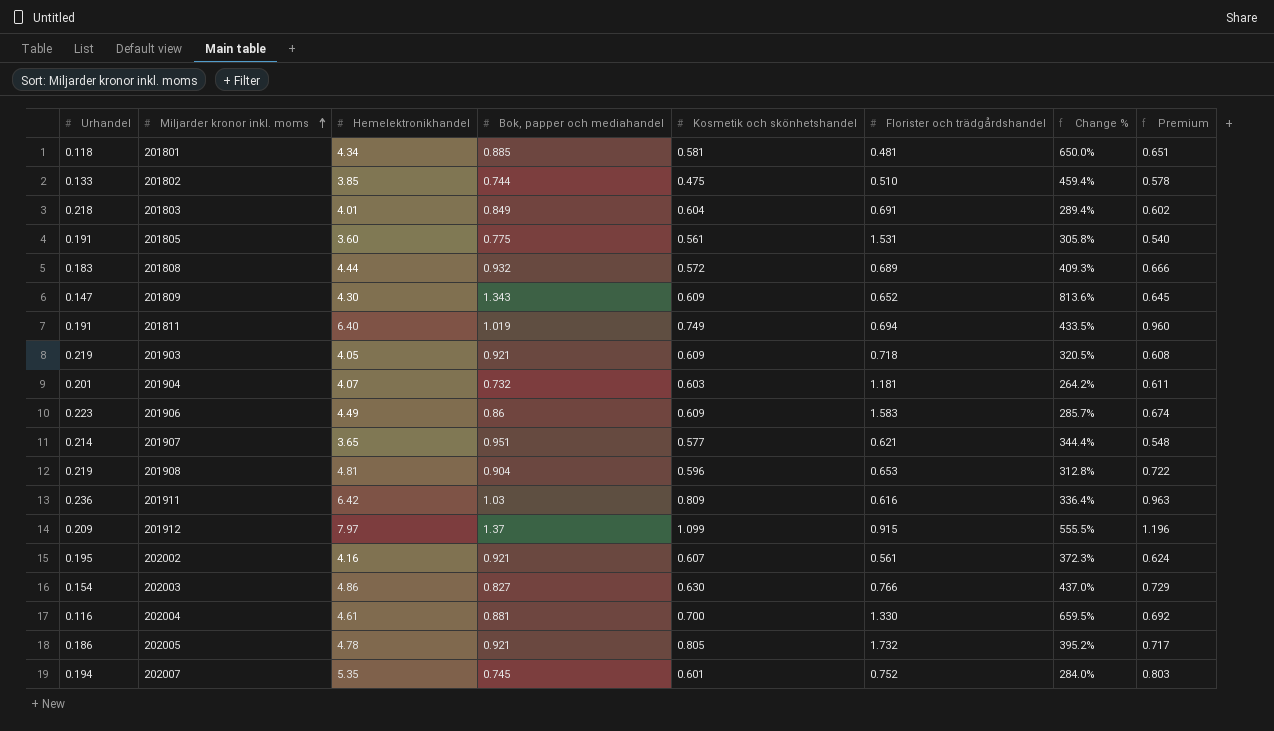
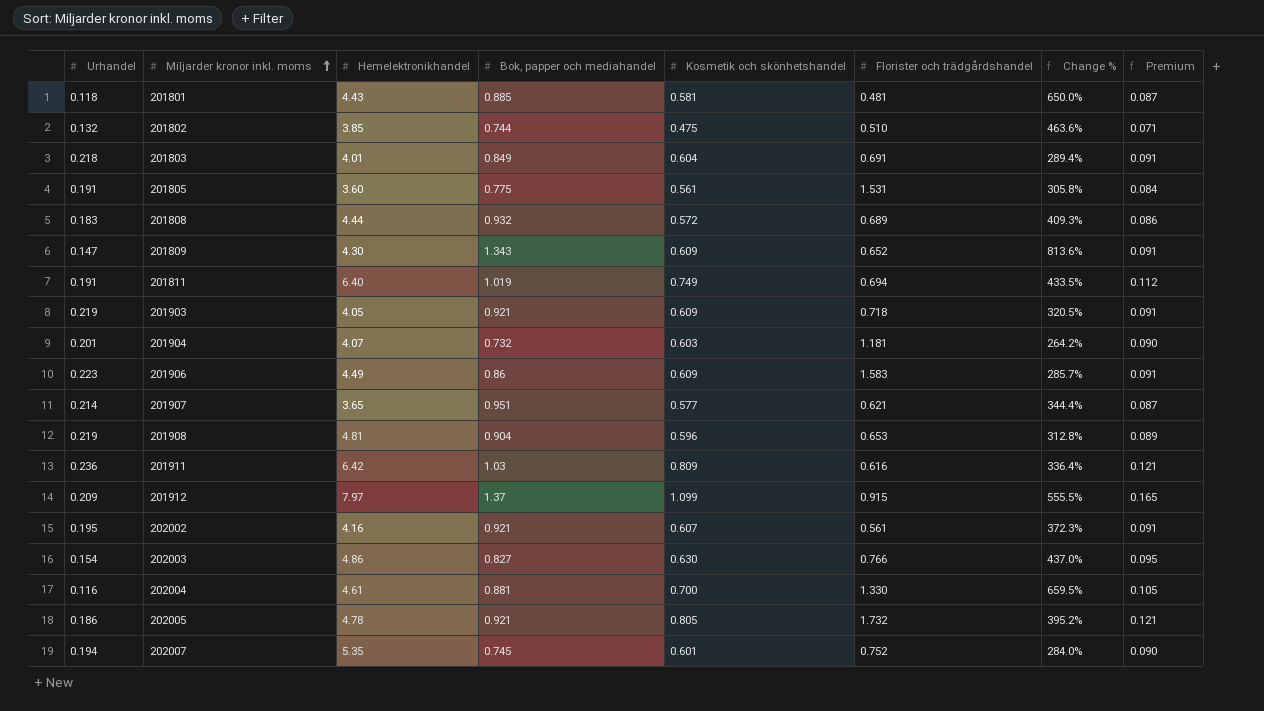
column Premium | formula: [Hemelektronikhandel] * 0.15 -> [Kosmetik och skönhetshandel] * 0.15
201801 | Hemelektronikhandel: 4.34 -> 4.43
201802 | Urhandel: 0.133 -> 0.132
201802 | Change %: 459.4% -> 463.6%

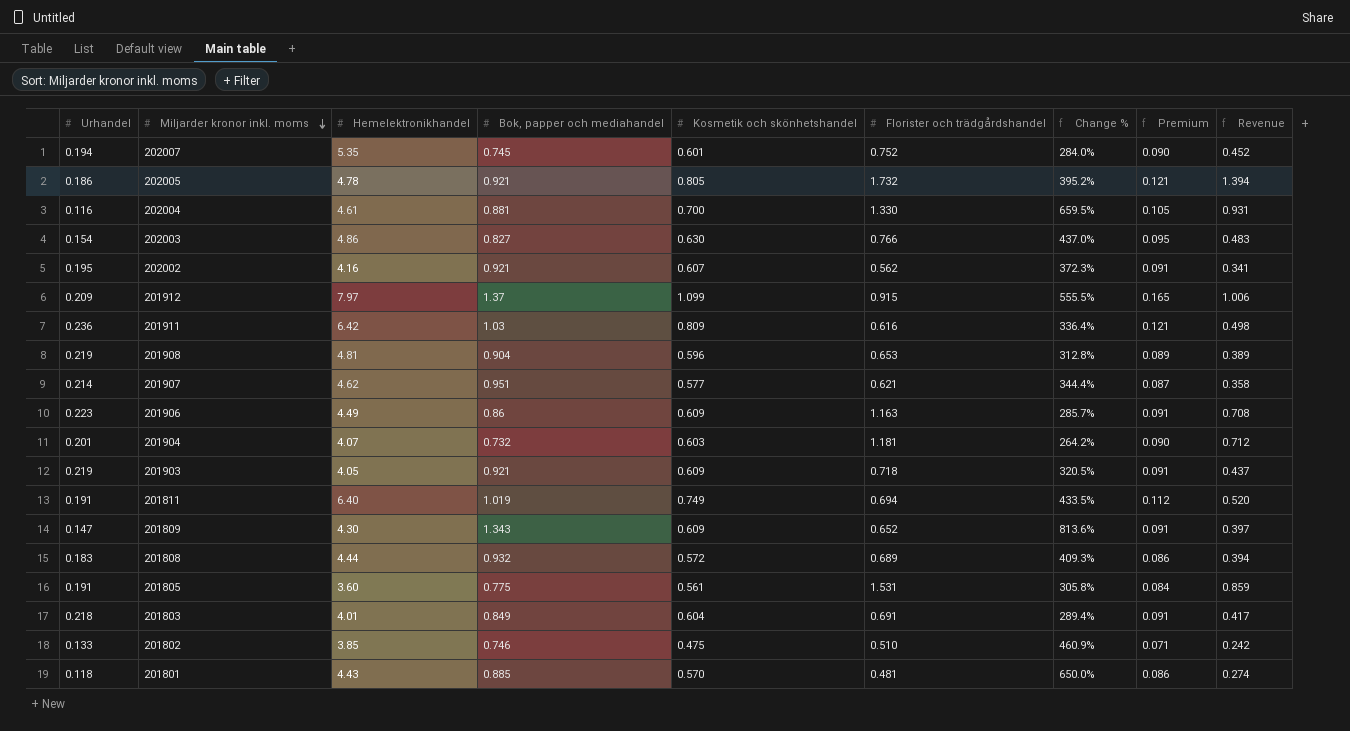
row order: Miljarder kronor inkl. moms ascending -> Miljarder kronor inkl. moms descending
column Revenue | formula: none -> [Kosmetik och skönhetshandel] * [Florister och trädgårdshandel]
202002 | Florister och trädgårdshandel: 0.561 -> 0.562
201907 | Hemelektronikhandel: 3.65 -> 4.62
201906 | Florister och trädgårdshandel: 1.583 -> 1.163
201802 | Urhandel: 0.132 -> 0.133
201802 | Bok, papper och mediahandel: 0.744 -> 0.746
201802 | Change %: 463.6% -> 460.9%
201801 | Kosmetik och skönhetshandel: 0.581 -> 0.570
201801 | Premium: 0.087 -> 0.086

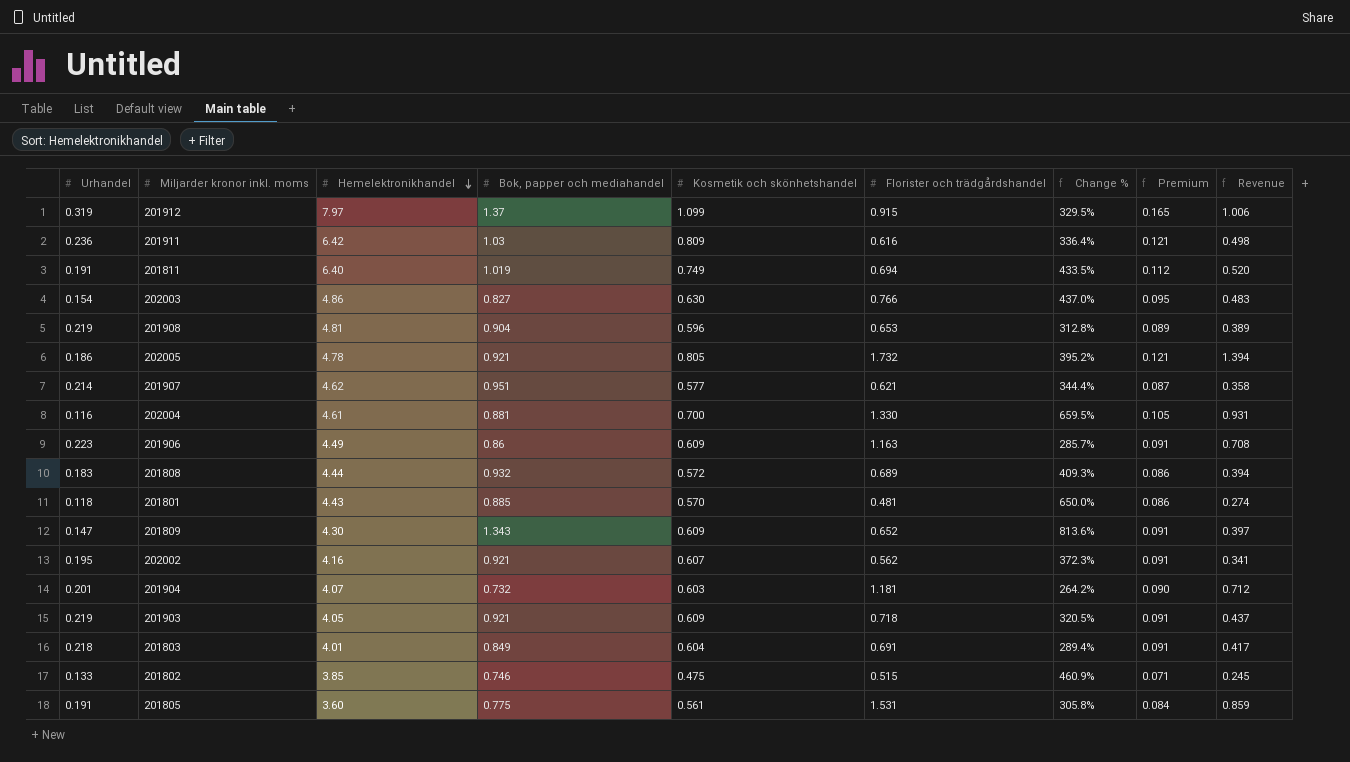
row order: Miljarder kronor inkl. moms descending -> Hemelektronikhandel descending
row 202007: 0.194 | 5.35 | 0.745 | 0.601 | 0.752 | 284.0% | 0.090 | 0.452 -> none
201912 | Urhandel: 0.209 -> 0.319
201912 | Change %: 555.5% -> 329.5%
201802 | Florister och trädgårdshandel: 0.510 -> 0.515
201802 | Revenue: 0.242 -> 0.245

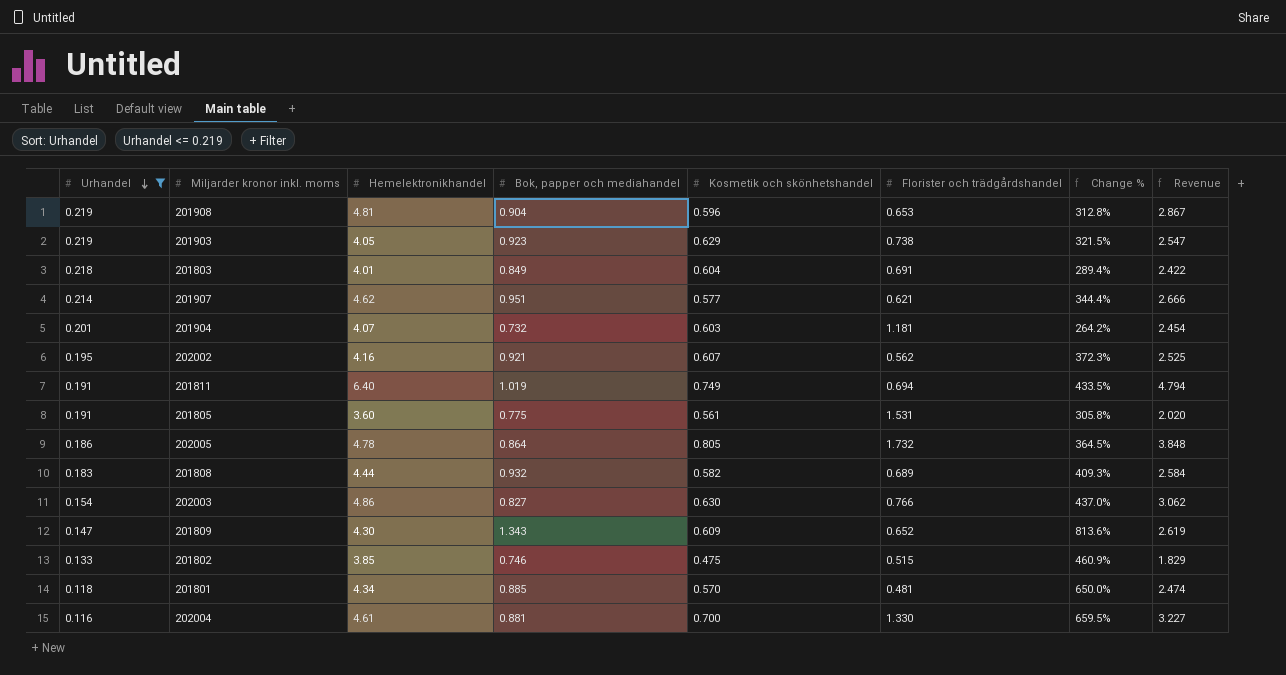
filter: none -> Urhandel <= 0.219
row order: Hemelektronikhandel descending -> Urhandel descending
column Premium | formula: [Kosmetik och skönhetshandel] * 0.15 -> none
column Revenue | formula: [Kosmetik och skönhetshandel] * [Florister och trädgårdshandel] -> [Hemelektronikhandel] * [Kosmetik och skönhetshandel]
201903 | Bok, papper och mediahandel: 0.921 -> 0.923
201903 | Kosmetik och skönhetshandel: 0.609 -> 0.629
201903 | Florister och trädgårdshandel: 0.718 -> 0.738
201903 | Change %: 320.5% -> 321.5%
202005 | Bok, papper och mediahandel: 0.921 -> 0.864
202005 | Change %: 395.2% -> 364.5%
201808 | Kosmetik och skönhetshandel: 0.572 -> 0.582
201801 | Hemelektronikhandel: 4.43 -> 4.34

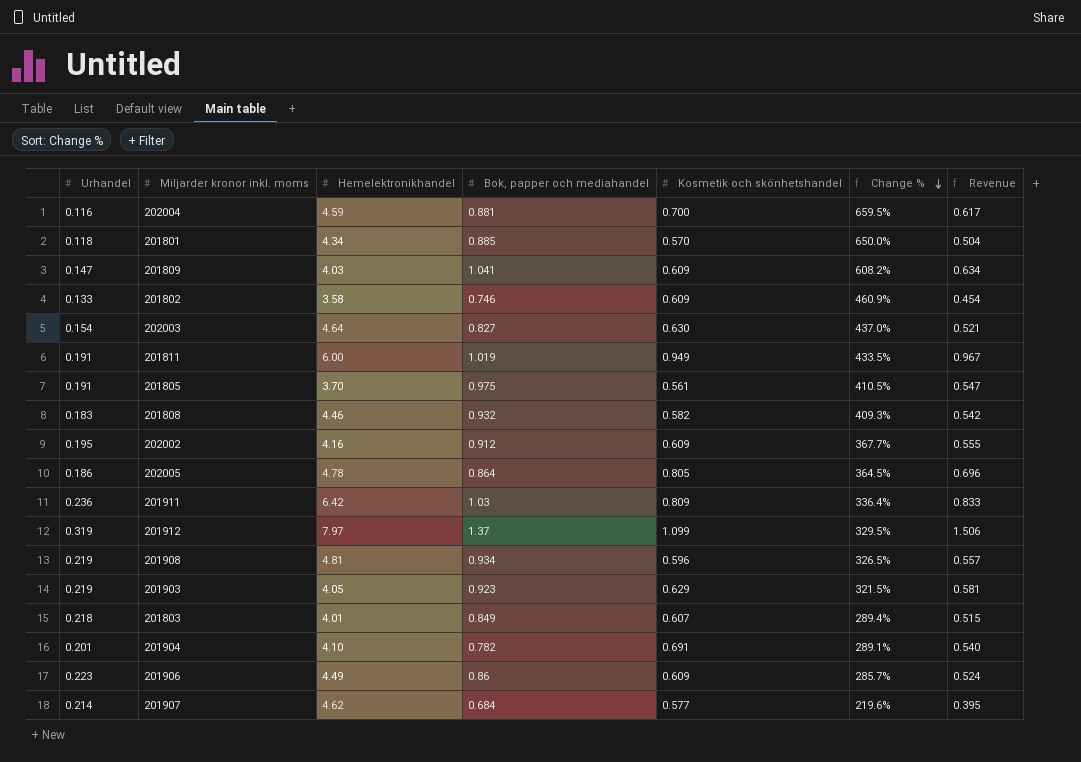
filter: Urhandel <= 0.219 -> none
row order: Urhandel descending -> Change % descending
column Florister och trädgårdshandel | position: 6 -> none
column Revenue | formula: [Hemelektronikhandel] * [Kosmetik och skönhetshandel] -> [Bok, papper och mediahandel] * [Kosmetik och skönhetshandel]
202004 | Hemelektronikhandel: 4.61 -> 4.59
201809 | Hemelektronikhandel: 4.30 -> 4.03
201809 | Bok, papper och mediahandel: 1.343 -> 1.041
201809 | Change %: 813.6% -> 608.2%
201802 | Hemelektronikhandel: 3.85 -> 3.58
201802 | Kosmetik och skönhetshandel: 0.475 -> 0.609
202003 | Hemelektronikhandel: 4.86 -> 4.64
201811 | Hemelektronikhandel: 6.40 -> 6.00
201811 | Kosmetik och skönhetshandel: 0.749 -> 0.949
201805 | Hemelektronikhandel: 3.60 -> 3.70
201805 | Bok, papper och mediahandel: 0.775 -> 0.975
201805 | Change %: 305.8% -> 410.5%
201808 | Hemelektronikhandel: 4.44 -> 4.46
202002 | Bok, papper och mediahandel: 0.921 -> 0.912
202002 | Kosmetik och skönhetshandel: 0.607 -> 0.609
202002 | Change %: 372.3% -> 367.7%
201908 | Bok, papper och mediahandel: 0.904 -> 0.934
201908 | Change %: 312.8% -> 326.5%
201803 | Kosmetik och skönhetshandel: 0.604 -> 0.607
201904 | Hemelektronikhandel: 4.07 -> 4.10
201904 | Bok, papper och mediahandel: 0.732 -> 0.782
201904 | Kosmetik och skönhetshandel: 0.603 -> 0.691
201904 | Change %: 264.2% -> 289.1%
201907 | Bok, papper och mediahandel: 0.951 -> 0.684
201907 | Change %: 344.4% -> 219.6%

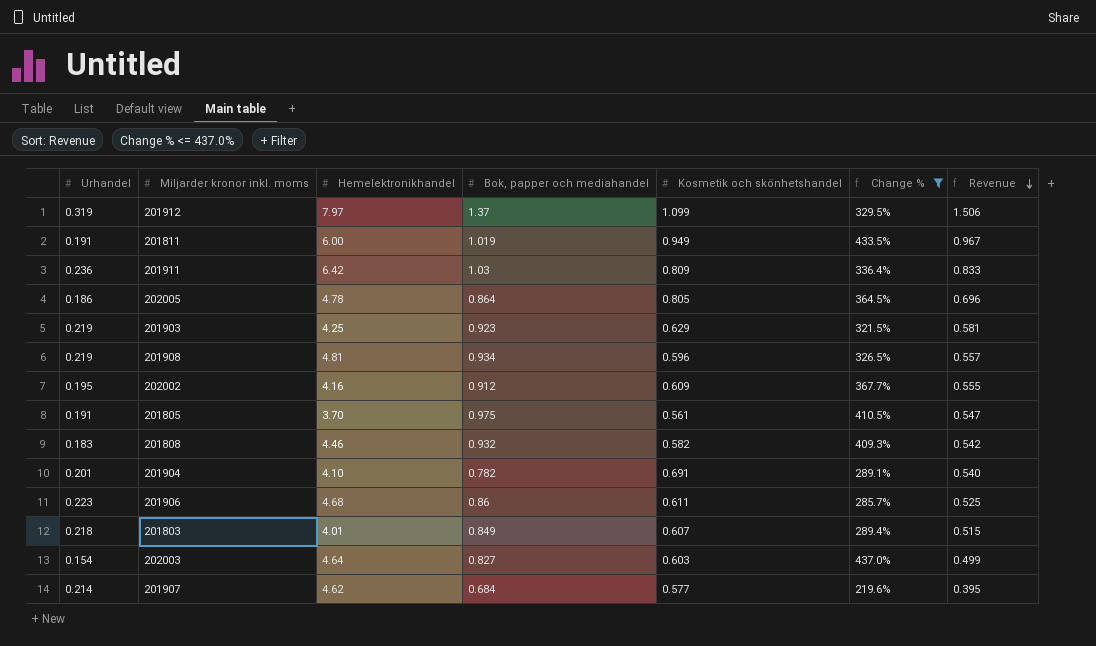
filter: none -> Change % <= 437.0%
row order: Change % descending -> Revenue descending
201903 | Hemelektronikhandel: 4.05 -> 4.25
201906 | Hemelektronikhandel: 4.49 -> 4.68
201906 | Kosmetik och skönhetshandel: 0.609 -> 0.611
201906 | Revenue: 0.524 -> 0.525
202003 | Kosmetik och skönhetshandel: 0.630 -> 0.603
202003 | Revenue: 0.521 -> 0.499

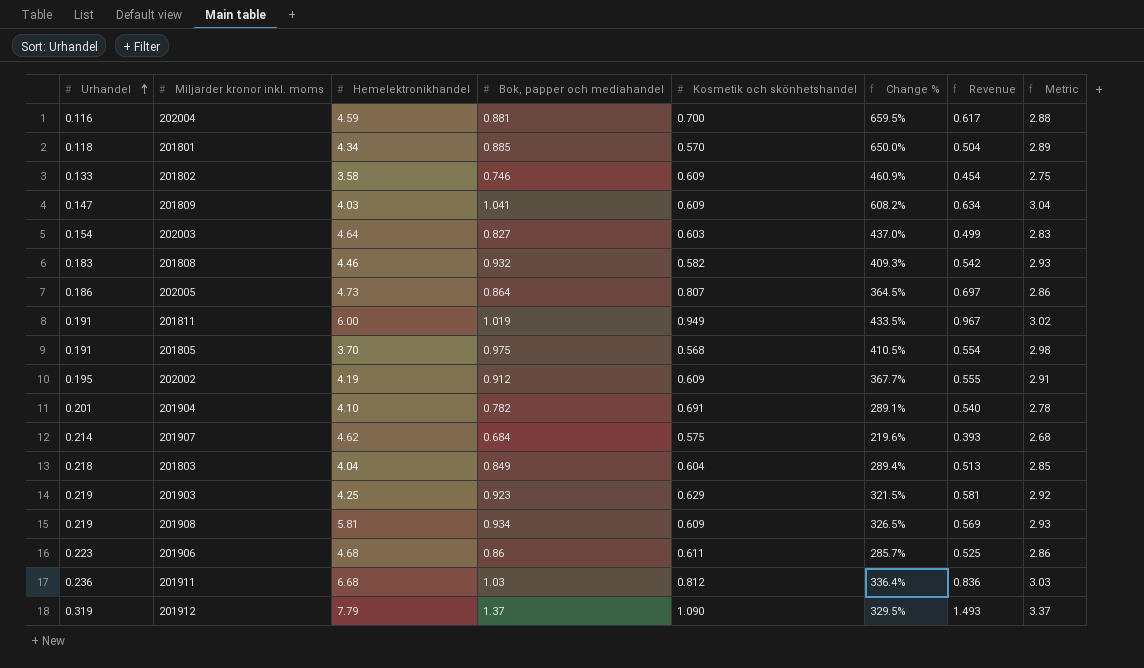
filter: Change % <= 437.0% -> none
row order: Revenue descending -> Urhandel ascending
column Metric | formula: none -> [Bok, papper och mediahandel] + 2
202005 | Hemelektronikhandel: 4.78 -> 4.73
202005 | Kosmetik och skönhetshandel: 0.805 -> 0.807
202005 | Revenue: 0.696 -> 0.697
201805 | Kosmetik och skönhetshandel: 0.561 -> 0.568
201805 | Revenue: 0.547 -> 0.554
202002 | Hemelektronikhandel: 4.16 -> 4.19
201907 | Kosmetik och skönhetshandel: 0.577 -> 0.575
201907 | Revenue: 0.395 -> 0.393
201803 | Hemelektronikhandel: 4.01 -> 4.04
201803 | Kosmetik och skönhetshandel: 0.607 -> 0.604
201803 | Revenue: 0.515 -> 0.513
201908 | Hemelektronikhandel: 4.81 -> 5.81
201908 | Kosmetik och skönhetshandel: 0.596 -> 0.609
201908 | Revenue: 0.557 -> 0.569
201911 | Hemelektronikhandel: 6.42 -> 6.68
201911 | Kosmetik och skönhetshandel: 0.809 -> 0.812
201911 | Revenue: 0.833 -> 0.836
201912 | Hemelektronikhandel: 7.97 -> 7.79
201912 | Kosmetik och skönhetshandel: 1.099 -> 1.090
201912 | Revenue: 1.506 -> 1.493

